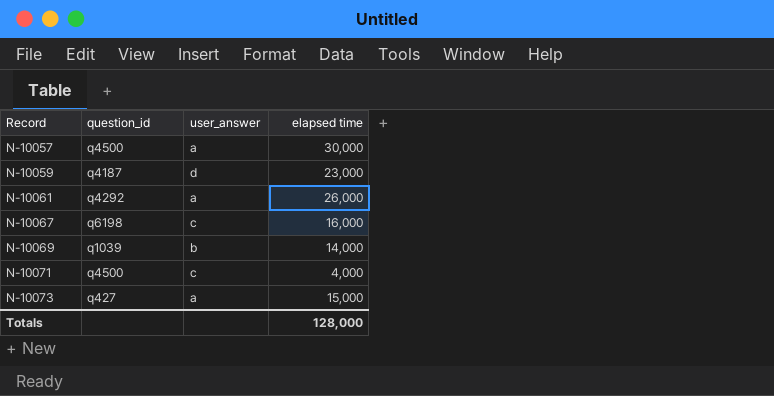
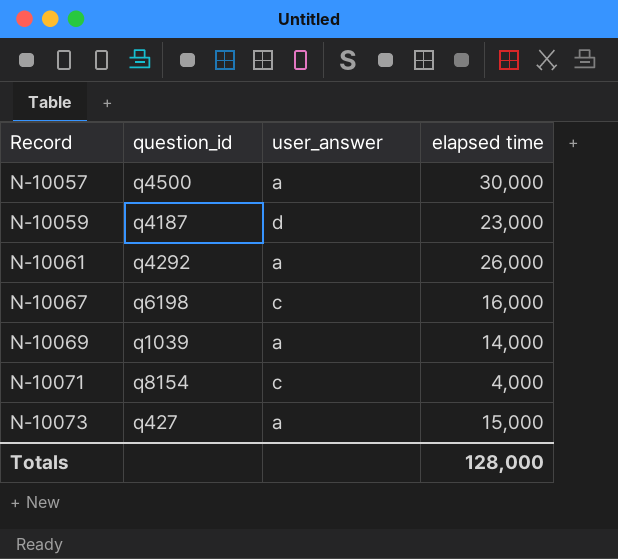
N-10069 | user_answer: b -> a
N-10071 | question_id: q4500 -> q8154

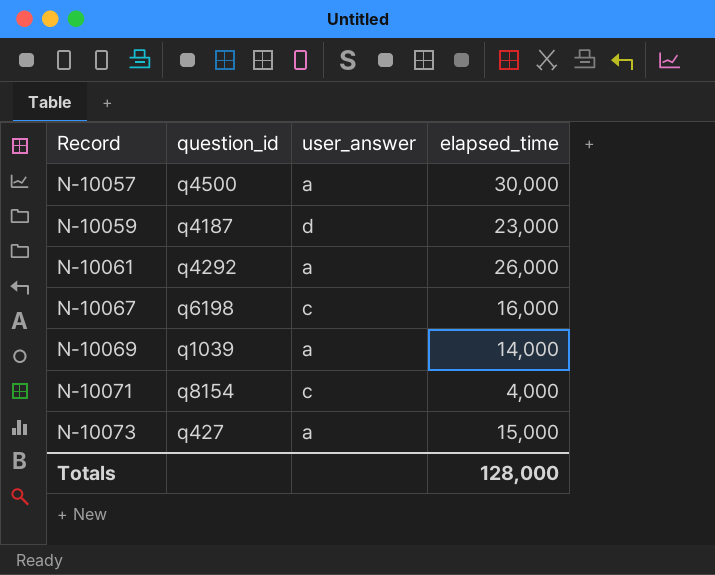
column name: elapsed time -> elapsed_time

